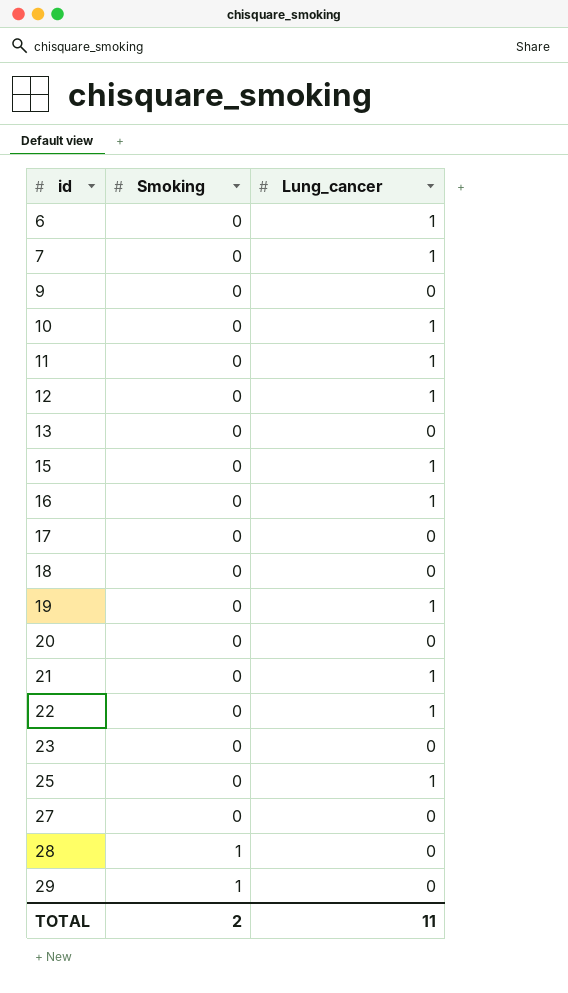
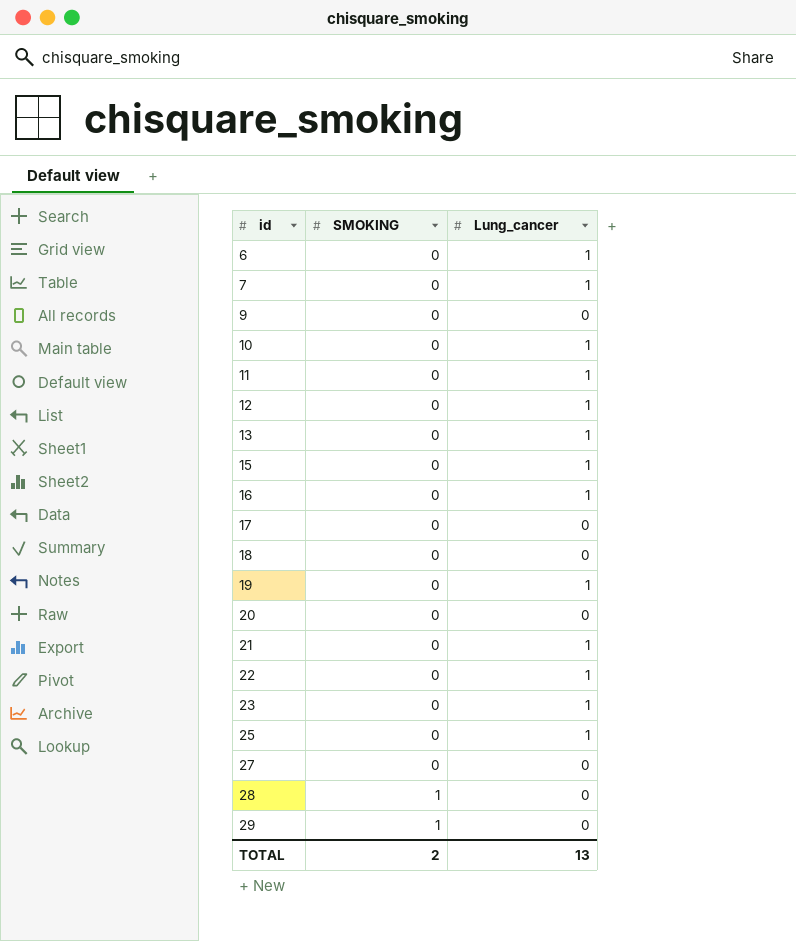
column name: Smoking -> SMOKING
13 | Lung_cancer: 0 -> 1
23 | Lung_cancer: 0 -> 1
TOTAL | Lung_cancer: 11 -> 13

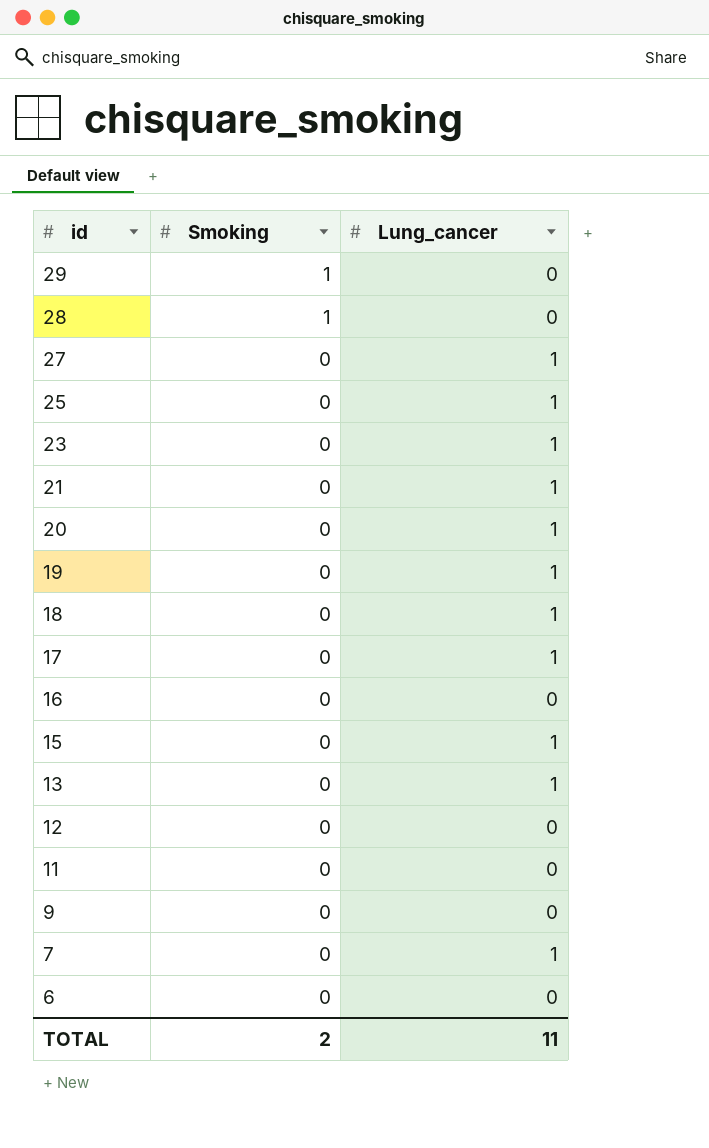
row order: id ascending -> id descending
column name: SMOKING -> Smoking
row 10: 0 | 1 -> none
row 22: 0 | 1 -> none
27 | Lung_cancer: 0 -> 1
20 | Lung_cancer: 0 -> 1
18 | Lung_cancer: 0 -> 1
17 | Lung_cancer: 0 -> 1
16 | Lung_cancer: 1 -> 0
12 | Lung_cancer: 1 -> 0
11 | Lung_cancer: 1 -> 0
6 | Lung_cancer: 1 -> 0
TOTAL | Lung_cancer: 13 -> 11

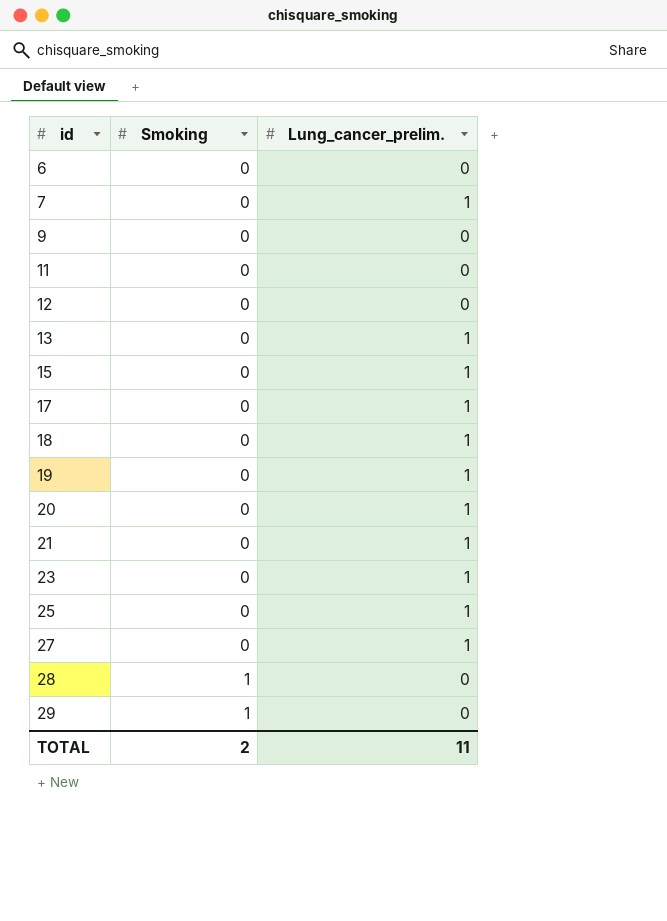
row order: id descending -> id ascending
column name: Lung_cancer -> Lung_cancer_prelim.
row 16: 0 | 0 -> none

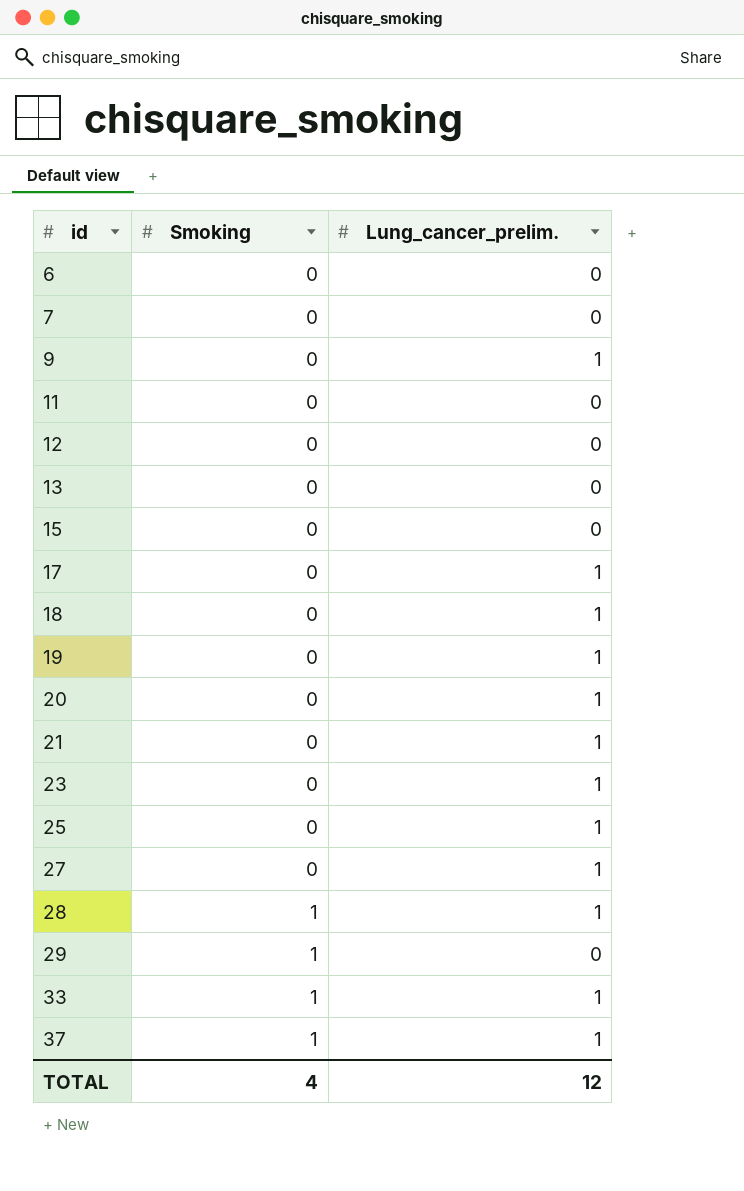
7 | Lung_cancer_prelim.: 1 -> 0
9 | Lung_cancer_prelim.: 0 -> 1
13 | Lung_cancer_prelim.: 1 -> 0
15 | Lung_cancer_prelim.: 1 -> 0
28 | Lung_cancer_prelim.: 0 -> 1
row 33: none -> 1 | 1
row 37: none -> 1 | 1
TOTAL | Smoking: 2 -> 4
TOTAL | Lung_cancer_prelim.: 11 -> 12

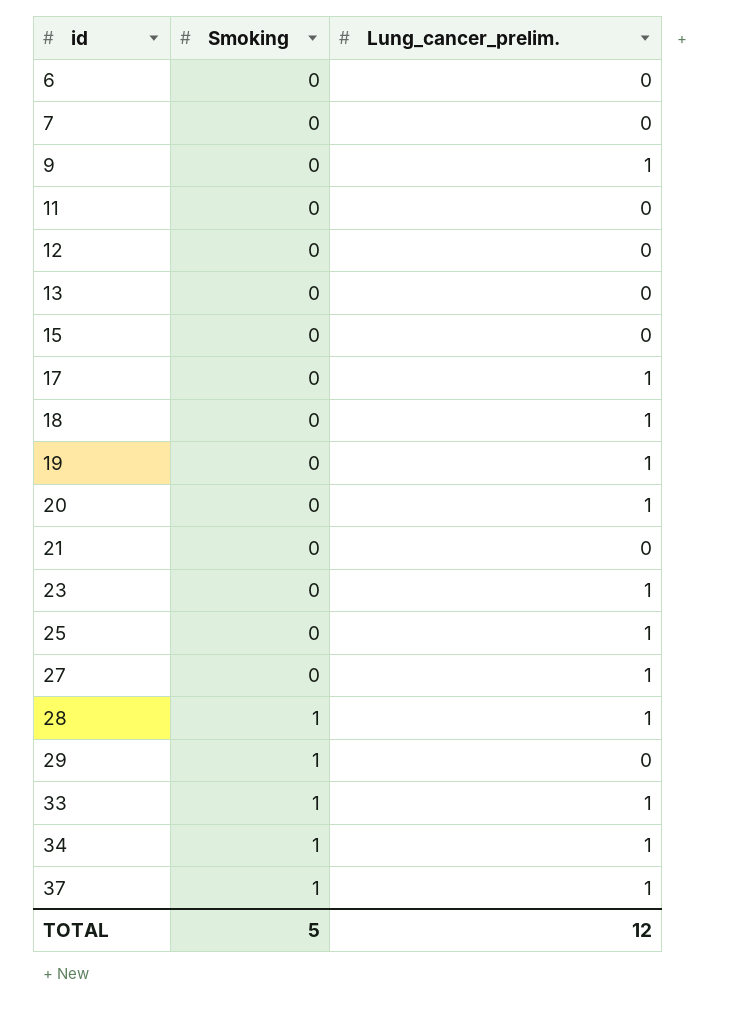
21 | Lung_cancer_prelim.: 1 -> 0
row 34: none -> 1 | 1
TOTAL | Smoking: 4 -> 5

